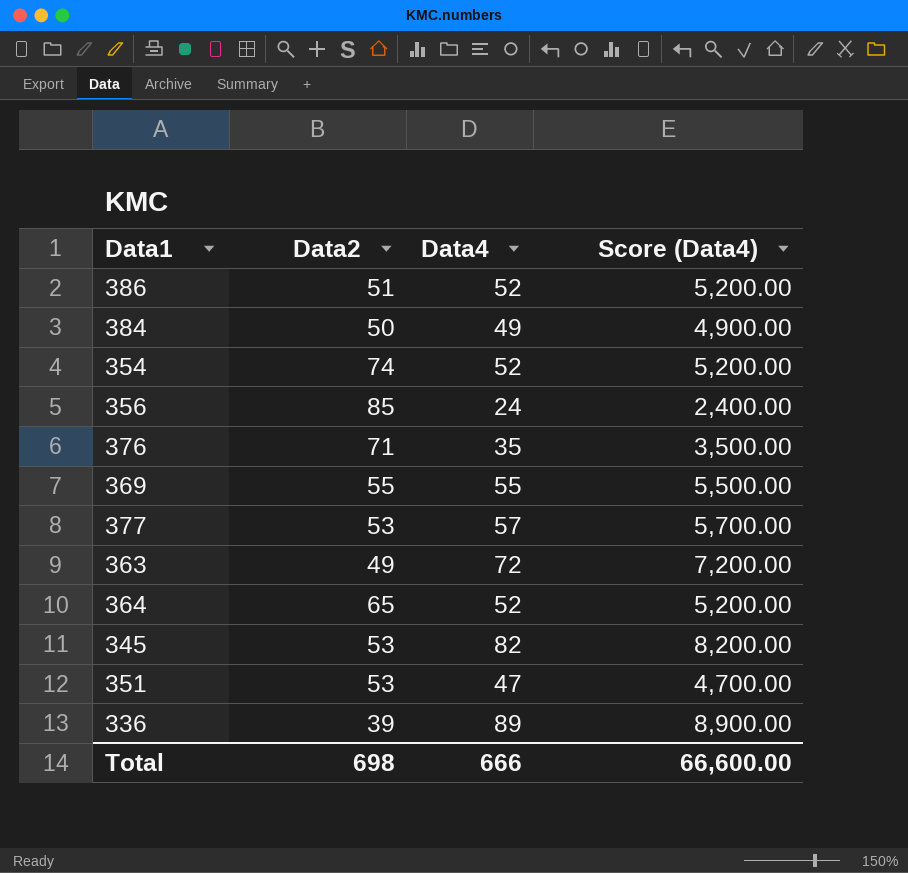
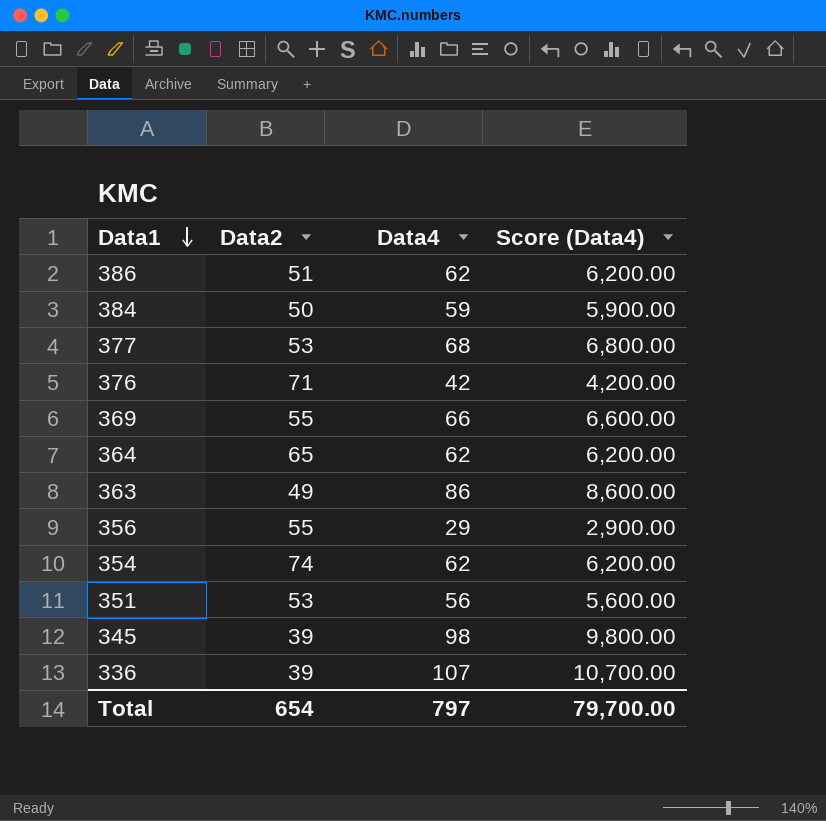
row order: none -> Data1 descending
386 | Data4: 52 -> 62
386 | Score (Data4): 5,200.00 -> 6,200.00
384 | Data4: 49 -> 59
384 | Score (Data4): 4,900.00 -> 5,900.00
377 | Data4: 57 -> 68
377 | Score (Data4): 5,700.00 -> 6,800.00
376 | Data4: 35 -> 42
376 | Score (Data4): 3,500.00 -> 4,200.00
369 | Data4: 55 -> 66
369 | Score (Data4): 5,500.00 -> 6,600.00
364 | Data4: 52 -> 62
364 | Score (Data4): 5,200.00 -> 6,200.00
363 | Data4: 72 -> 86
363 | Score (Data4): 7,200.00 -> 8,600.00
356 | Data2: 85 -> 55
356 | Data4: 24 -> 29
356 | Score (Data4): 2,400.00 -> 2,900.00
354 | Data4: 52 -> 62
354 | Score (Data4): 5,200.00 -> 6,200.00
351 | Data4: 47 -> 56
351 | Score (Data4): 4,700.00 -> 5,600.00
345 | Data2: 53 -> 39
345 | Data4: 82 -> 98
345 | Score (Data4): 8,200.00 -> 9,800.00
336 | Data4: 89 -> 107
336 | Score (Data4): 8,900.00 -> 10,700.00
Total | Data2: 698 -> 654
Total | Data4: 666 -> 797
Total | Score (Data4): 66,600.00 -> 79,700.00

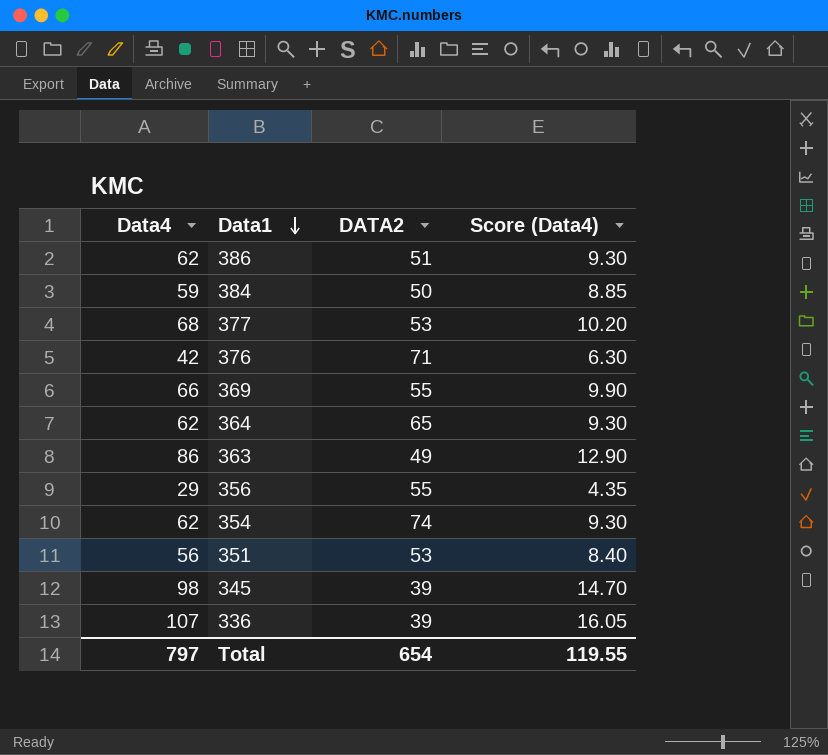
column Data4 | position: 3 -> 1
column name: Data2 -> DATA2
column Score (Data4) | formula: [Data4] * 100 -> [Data4] * 0.15
Total | Score (Data4): 79,700.00 -> 119.55

